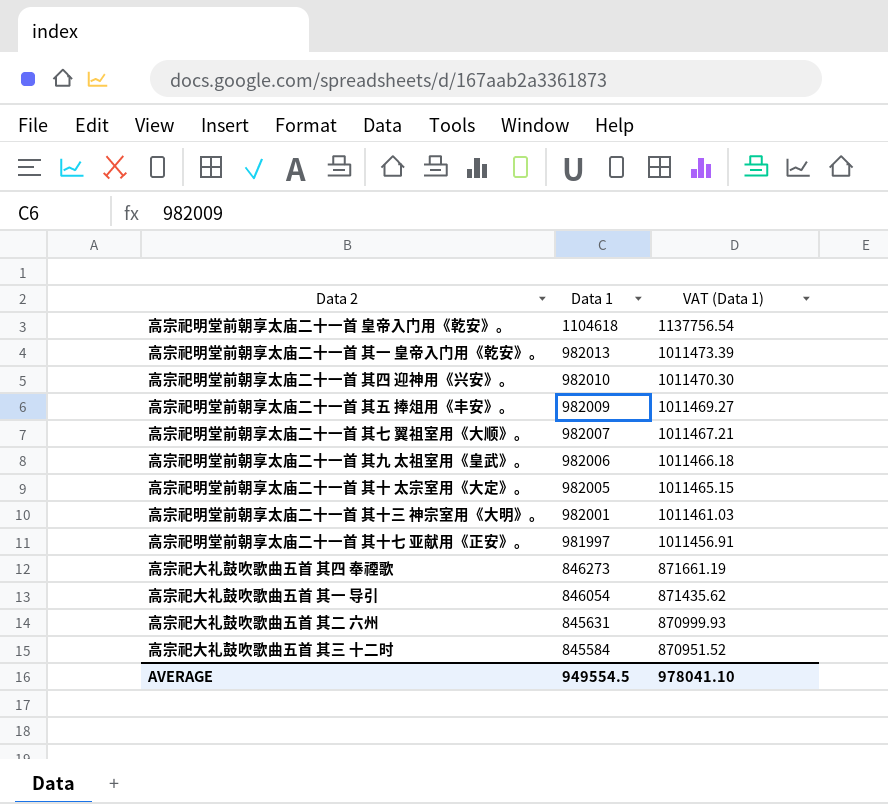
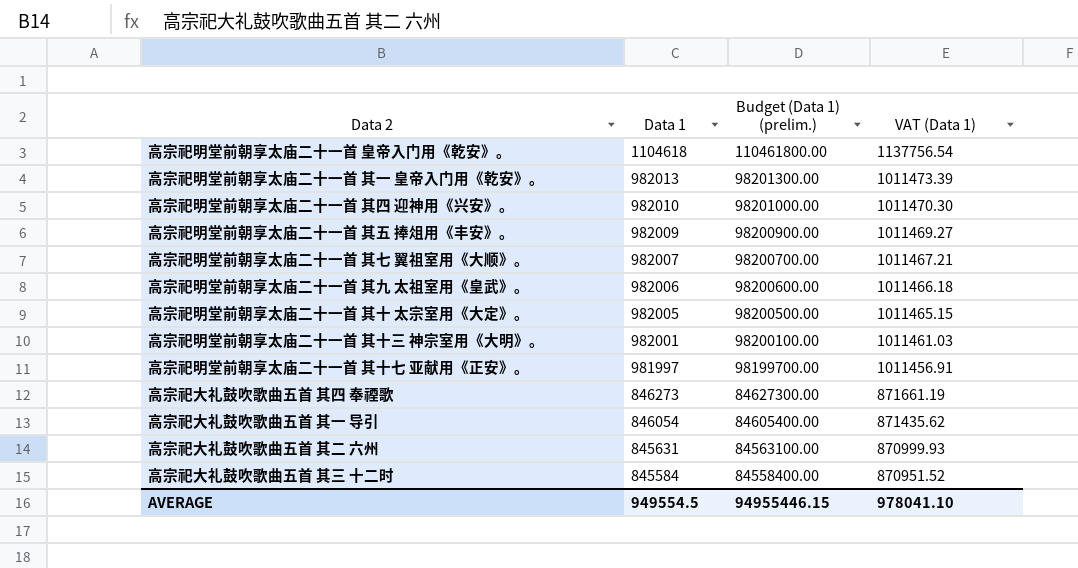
column Budget (Data 1) (prelim.) | formula: none -> [Data 1] * 100

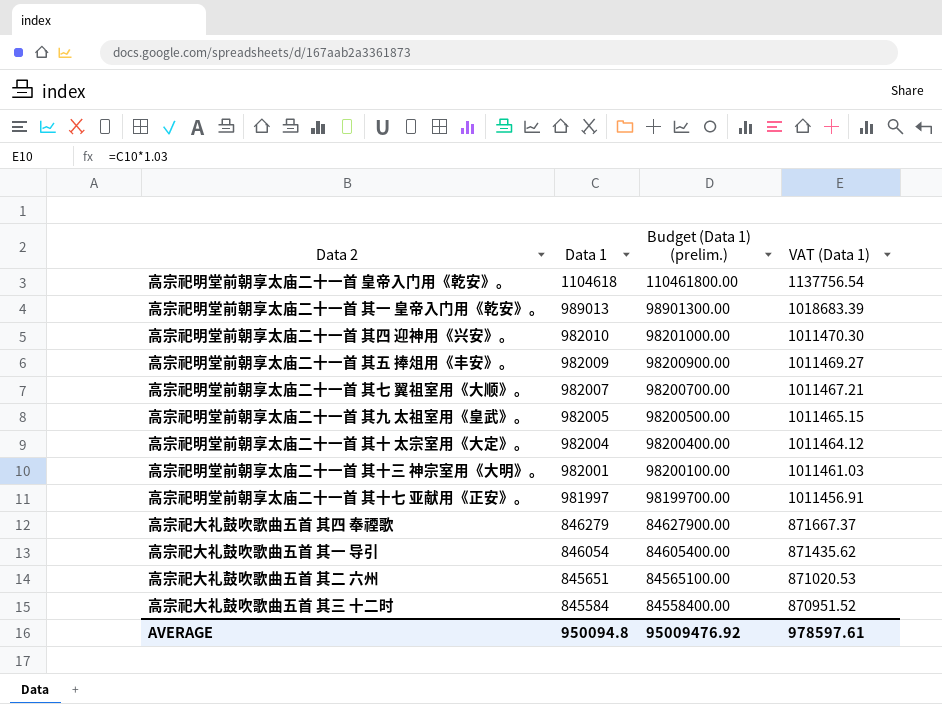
高宗祀明堂前朝享太庙二十一首 其一 皇帝入门用《乾安》。 | Data 1: 982013 -> 989013
高宗祀明堂前朝享太庙二十一首 其一 皇帝入门用《乾安》。 | Budget (Data 1) (prelim.): 98201300.00 -> 98901300.00
高宗祀明堂前朝享太庙二十一首 其一 皇帝入门用《乾安》。 | VAT (Data 1): 1011473.39 -> 1018683.39
高宗祀明堂前朝享太庙二十一首 其九 太祖室用《皇武》。 | Data 1: 982006 -> 982005
高宗祀明堂前朝享太庙二十一首 其九 太祖室用《皇武》。 | Budget (Data 1) (prelim.): 98200600.00 -> 98200500.00
高宗祀明堂前朝享太庙二十一首 其九 太祖室用《皇武》。 | VAT (Data 1): 1011466.18 -> 1011465.15
高宗祀明堂前朝享太庙二十一首 其十 太宗室用《大定》。 | Data 1: 982005 -> 982004
高宗祀明堂前朝享太庙二十一首 其十 太宗室用《大定》。 | Budget (Data 1) (prelim.): 98200500.00 -> 98200400.00
高宗祀明堂前朝享太庙二十一首 其十 太宗室用《大定》。 | VAT (Data 1): 1011465.15 -> 1011464.12
高宗祀大礼鼓吹歌曲五首 其四 奉禋歌 | Data 1: 846273 -> 846279
高宗祀大礼鼓吹歌曲五首 其四 奉禋歌 | Budget (Data 1) (prelim.): 84627300.00 -> 84627900.00
高宗祀大礼鼓吹歌曲五首 其四 奉禋歌 | VAT (Data 1): 871661.19 -> 871667.37
高宗祀大礼鼓吹歌曲五首 其二 六州 | Data 1: 845631 -> 845651
高宗祀大礼鼓吹歌曲五首 其二 六州 | Budget (Data 1) (prelim.): 84563100.00 -> 84565100.00
高宗祀大礼鼓吹歌曲五首 其二 六州 | VAT (Data 1): 870999.93 -> 871020.53
AVERAGE | Data 1: 949554.5 -> 950094.8
AVERAGE | Budget (Data 1) (prelim.): 94955446.15 -> 95009476.92
AVERAGE | VAT (Data 1): 978041.10 -> 978597.61

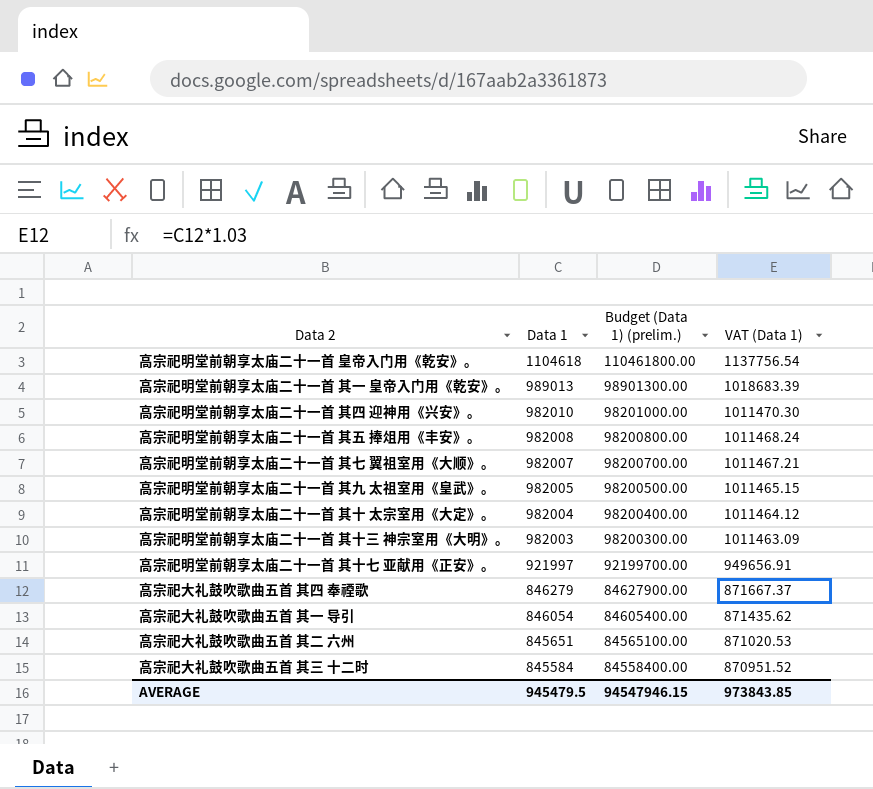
高宗祀明堂前朝享太庙二十一首 其五 捧俎用《丰安》。 | Data 1: 982009 -> 982008
高宗祀明堂前朝享太庙二十一首 其五 捧俎用《丰安》。 | Budget (Data 1) (prelim.): 98200900.00 -> 98200800.00
高宗祀明堂前朝享太庙二十一首 其五 捧俎用《丰安》。 | VAT (Data 1): 1011469.27 -> 1011468.24
高宗祀明堂前朝享太庙二十一首 其十三 神宗室用《大明》。 | Data 1: 982001 -> 982003
高宗祀明堂前朝享太庙二十一首 其十三 神宗室用《大明》。 | Budget (Data 1) (prelim.): 98200100.00 -> 98200300.00
高宗祀明堂前朝享太庙二十一首 其十三 神宗室用《大明》。 | VAT (Data 1): 1011461.03 -> 1011463.09
高宗祀明堂前朝享太庙二十一首 其十七 亚献用《正安》。 | Data 1: 981997 -> 921997
高宗祀明堂前朝享太庙二十一首 其十七 亚献用《正安》。 | Budget (Data 1) (prelim.): 98199700.00 -> 92199700.00
高宗祀明堂前朝享太庙二十一首 其十七 亚献用《正安》。 | VAT (Data 1): 1011456.91 -> 949656.91
AVERAGE | Data 1: 950094.8 -> 945479.5
AVERAGE | Budget (Data 1) (prelim.): 95009476.92 -> 94547946.15
AVERAGE | VAT (Data 1): 978597.61 -> 973843.85

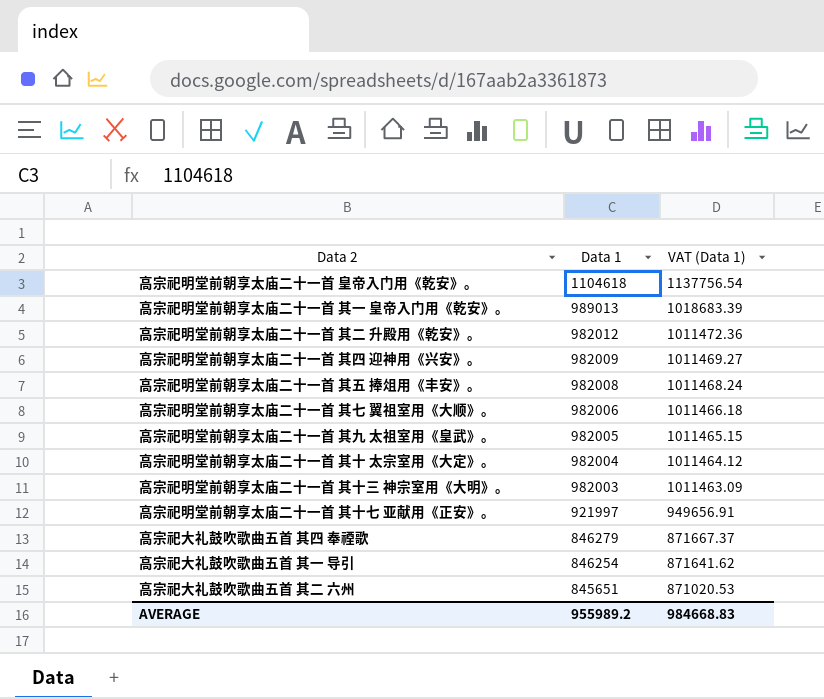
column Budget (Data 1) (prelim.) | formula: [Data 1] * 100 -> none
row 高宗祀大礼鼓吹歌曲五首 其三 十二时: 845584 | 84558400.00 | 870951.52 -> none
row 高宗祀明堂前朝享太庙二十一首 其二 升殿用《乾安》。: none -> 982012 | 1011472.36
高宗祀明堂前朝享太庙二十一首 其四 迎神用《兴安》。 | Data 1: 982010 -> 982009
高宗祀明堂前朝享太庙二十一首 其四 迎神用《兴安》。 | VAT (Data 1): 1011470.30 -> 1011469.27
高宗祀明堂前朝享太庙二十一首 其七 翼祖室用《大顺》。 | Data 1: 982007 -> 982006
高宗祀明堂前朝享太庙二十一首 其七 翼祖室用《大顺》。 | VAT (Data 1): 1011467.21 -> 1011466.18
高宗祀大礼鼓吹歌曲五首 其一 导引 | Data 1: 846054 -> 846254
高宗祀大礼鼓吹歌曲五首 其一 导引 | VAT (Data 1): 871435.62 -> 871641.62
AVERAGE | Data 1: 945479.5 -> 955989.2
AVERAGE | VAT (Data 1): 973843.85 -> 984668.83

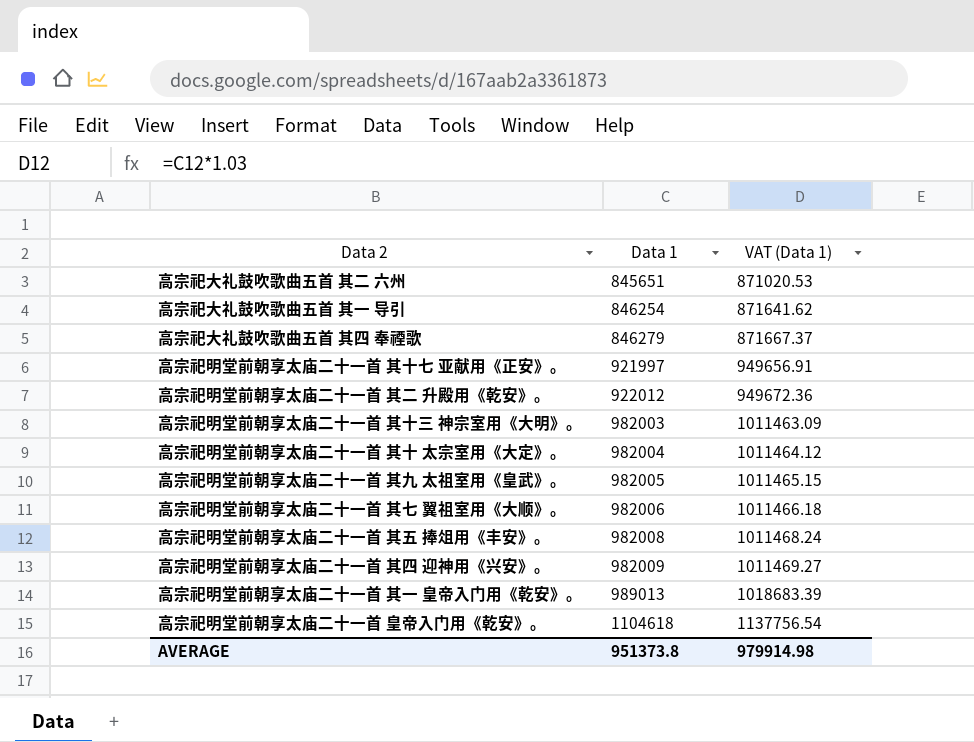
row order: Data 1 descending -> Data 1 ascending
高宗祀明堂前朝享太庙二十一首 其二 升殿用《乾安》。 | Data 1: 982012 -> 922012
高宗祀明堂前朝享太庙二十一首 其二 升殿用《乾安》。 | VAT (Data 1): 1011472.36 -> 949672.36
AVERAGE | Data 1: 955989.2 -> 951373.8
AVERAGE | VAT (Data 1): 984668.83 -> 979914.98

